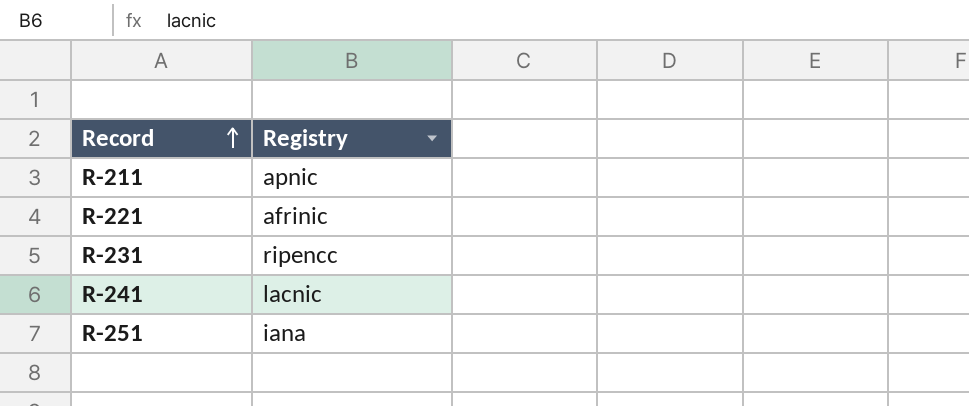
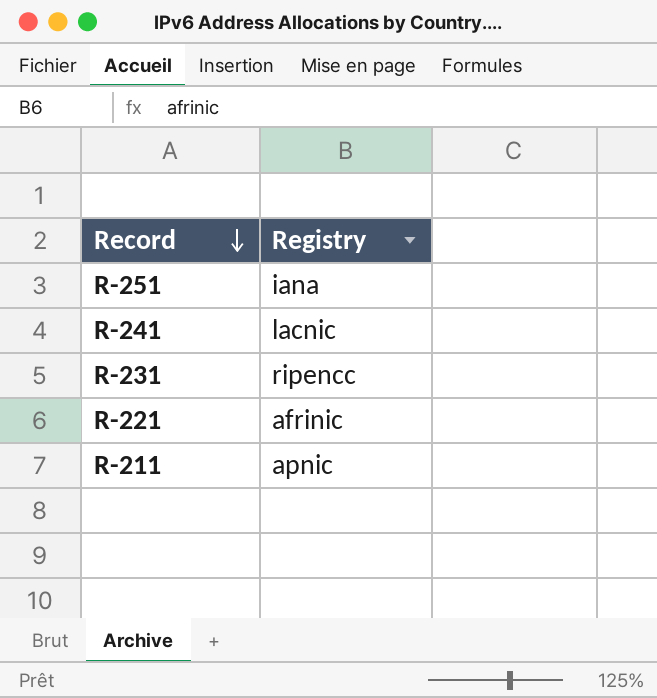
row order: Record ascending -> Record descending

